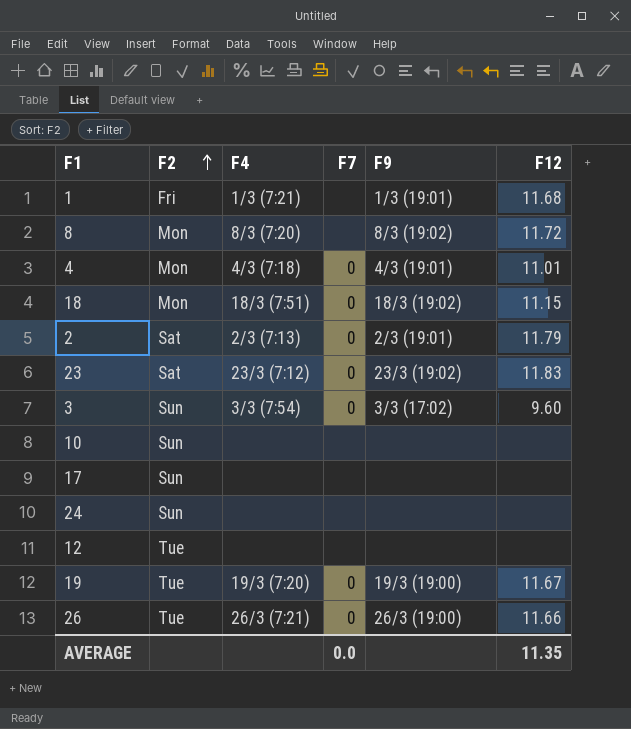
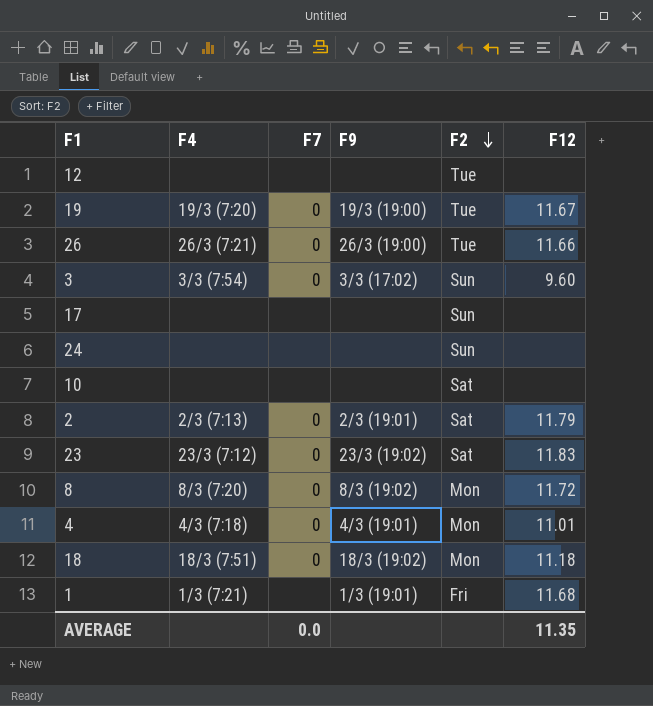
row order: F2 ascending -> F2 descending
column F2 | position: 2 -> 5
10 | F2: Sun -> Sat
8 | F7: none -> 0
18 | F12: 11.15 -> 11.18

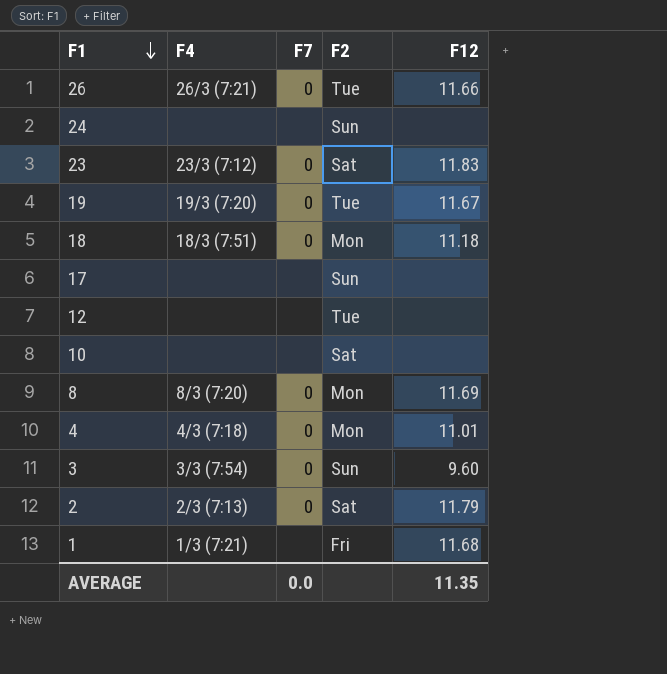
row order: F2 descending -> F1 descending
column F9 | position: 4 -> none
8 | F12: 11.72 -> 11.69

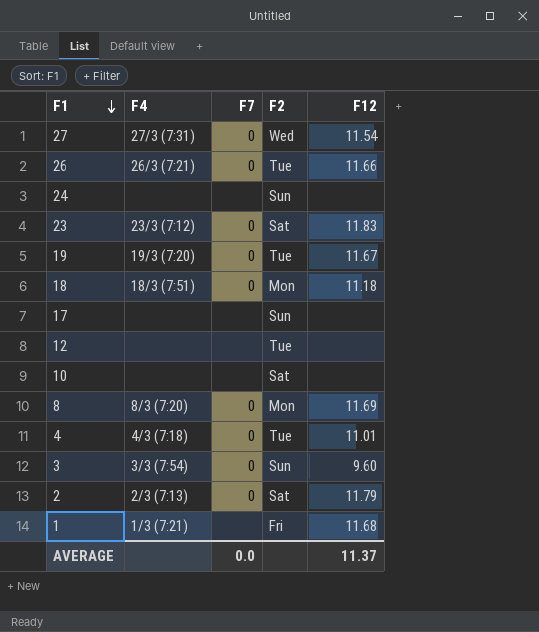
row 27: none -> 27/3 (7:31) | 0 | Wed | 11.54
4 | F2: Mon -> Tue
AVERAGE | F12: 11.35 -> 11.37

